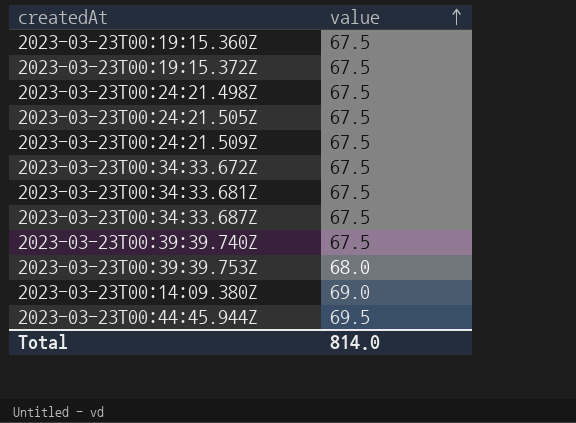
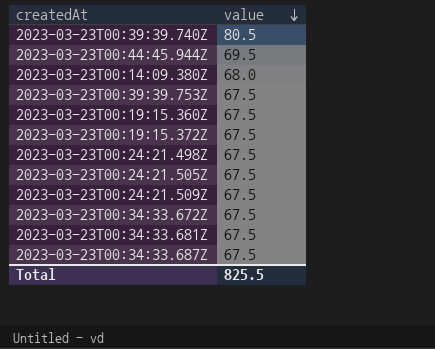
row order: value ascending -> value descending
2023-03-23T00:39:39.740Z | value: 67.5 -> 80.5
2023-03-23T00:14:09.380Z | value: 69.0 -> 68.0
2023-03-23T00:39:39.753Z | value: 68.0 -> 67.5
Total | value: 814.0 -> 825.5

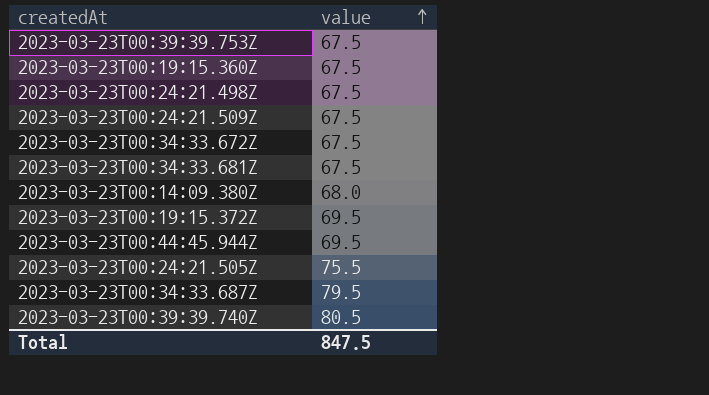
row order: value descending -> value ascending
2023-03-23T00:19:15.372Z | value: 67.5 -> 69.5
2023-03-23T00:24:21.505Z | value: 67.5 -> 75.5
2023-03-23T00:34:33.687Z | value: 67.5 -> 79.5
Total | value: 825.5 -> 847.5

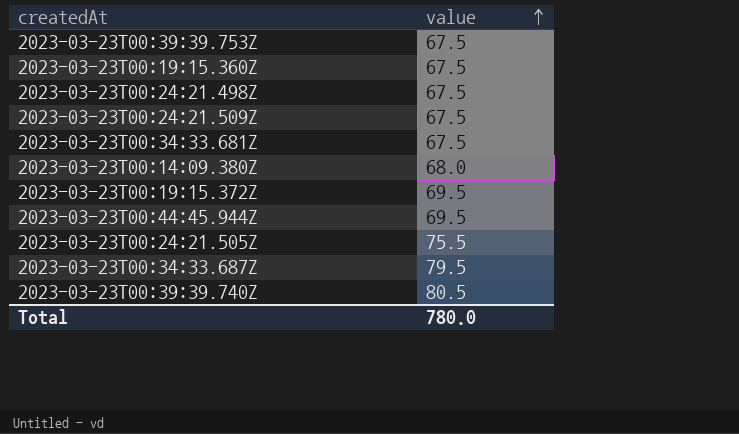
row 2023-03-23T00:34:33.672Z: 67.5 -> none
Total | value: 847.5 -> 780.0

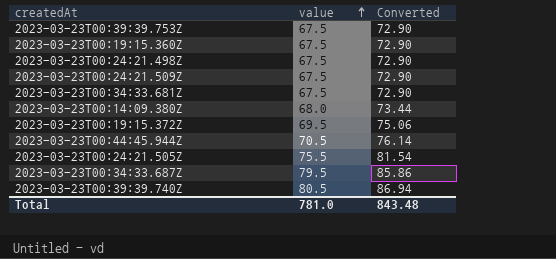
column Converted | formula: none -> [value] * 1.08
2023-03-23T00:44:45.944Z | value: 69.5 -> 70.5
Total | value: 780.0 -> 781.0

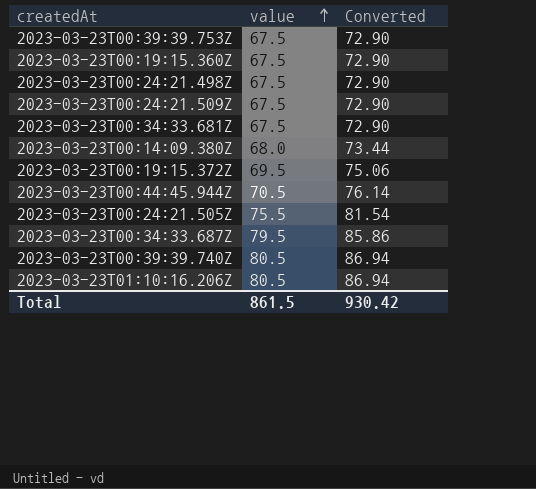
row 2023-03-23T01:10:16.206Z: none -> 80.5 | 86.94
Total | value: 781.0 -> 861.5
Total | Converted: 843.48 -> 930.42

